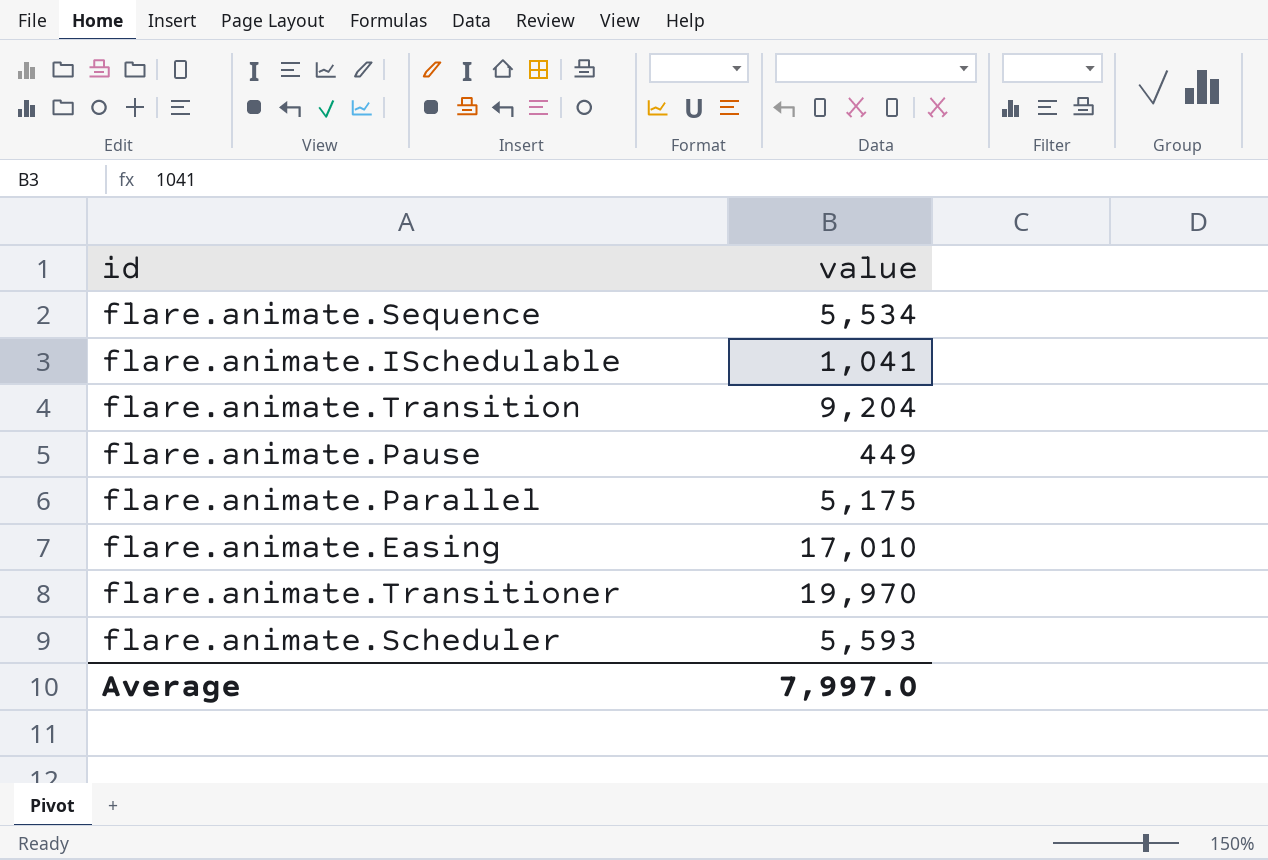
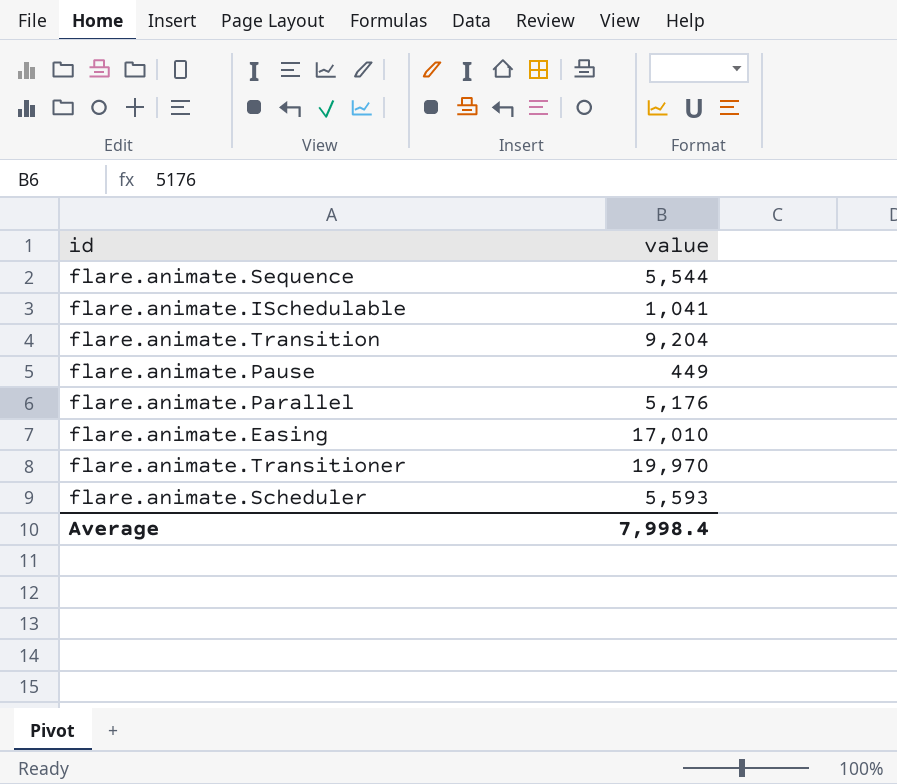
flare.animate.Sequence | value: 5,534 -> 5,544
flare.animate.Parallel | value: 5,175 -> 5,176
Average | value: 7,997.0 -> 7,998.4

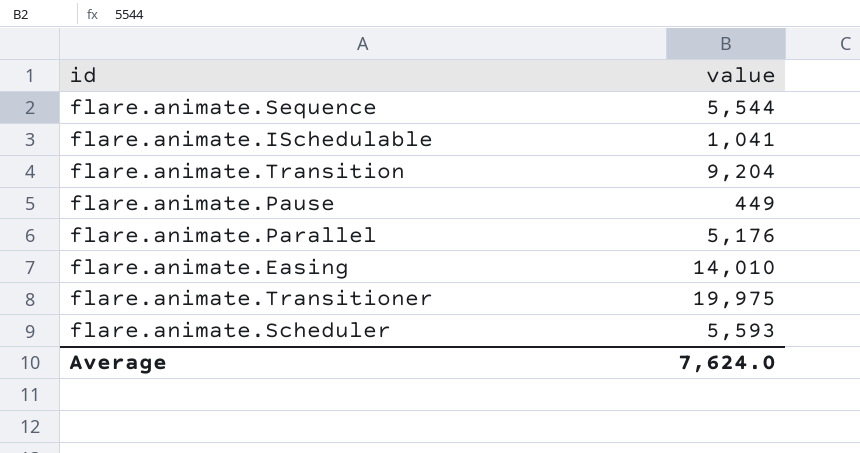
flare.animate.Easing | value: 17,010 -> 14,010
flare.animate.Transitioner | value: 19,970 -> 19,975
Average | value: 7,998.4 -> 7,624.0

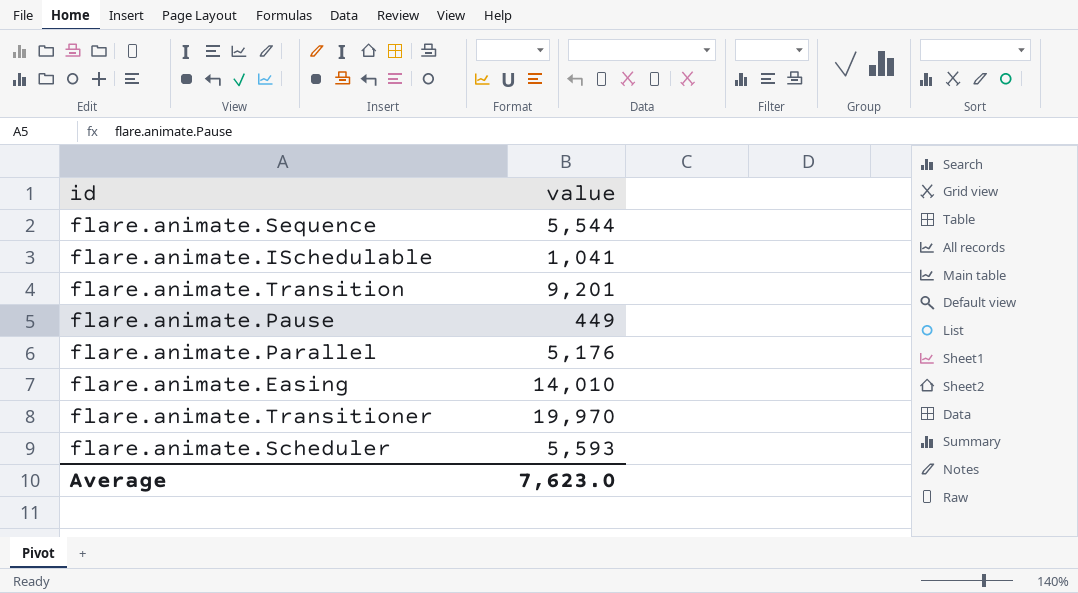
flare.animate.Transition | value: 9,204 -> 9,201
flare.animate.Transitioner | value: 19,975 -> 19,970
Average | value: 7,624.0 -> 7,623.0

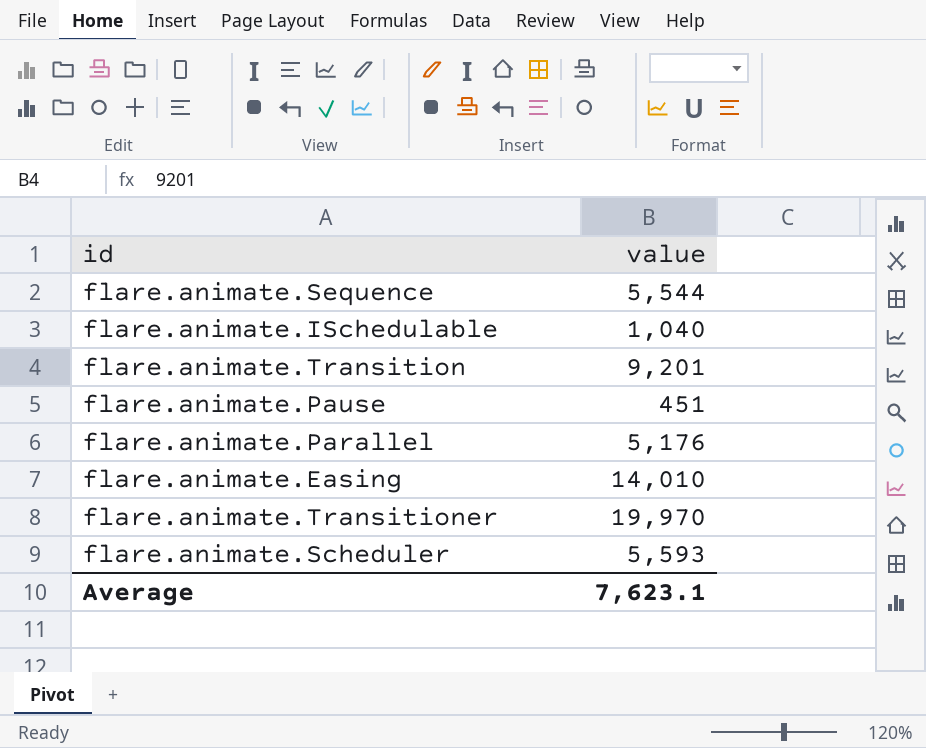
flare.animate.ISchedulable | value: 1,041 -> 1,040
flare.animate.Pause | value: 449 -> 451
Average | value: 7,623.0 -> 7,623.1

